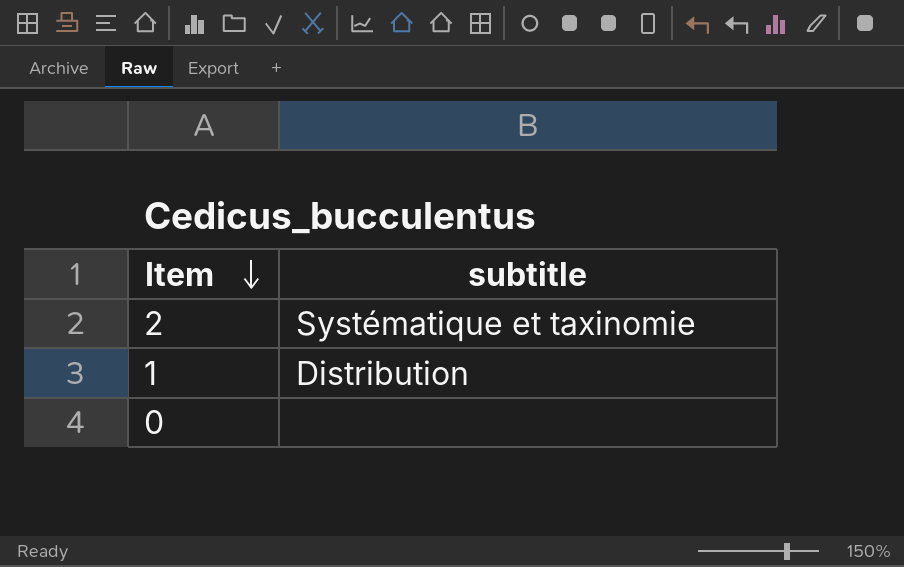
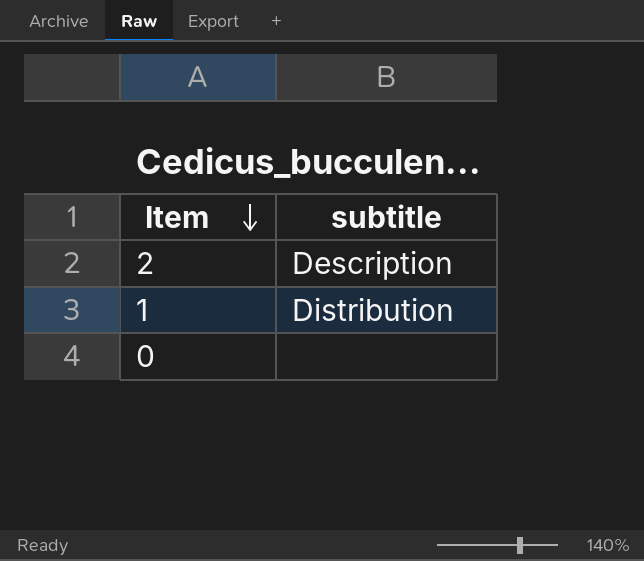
2 | subtitle: Systématique et taxinomie -> Description

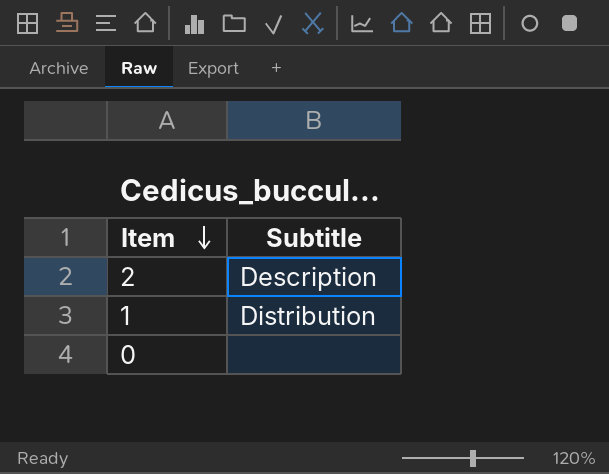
column name: subtitle -> Subtitle

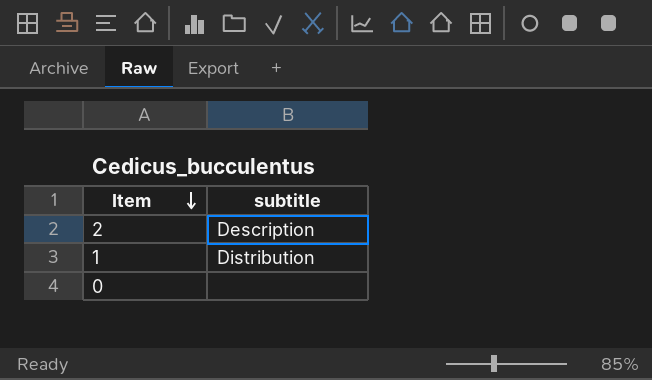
column name: Subtitle -> subtitle

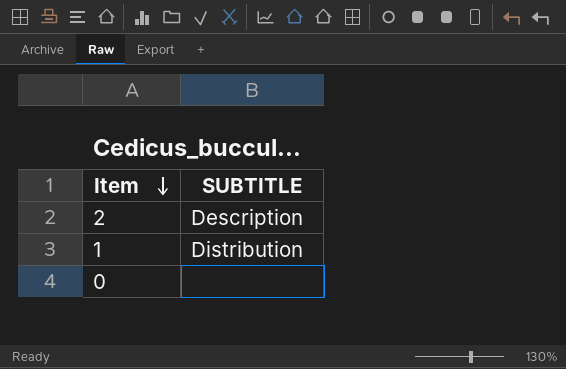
column name: subtitle -> SUBTITLE

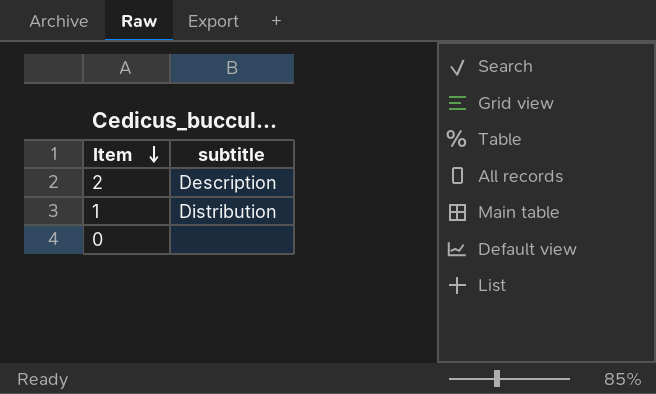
column name: SUBTITLE -> subtitle

